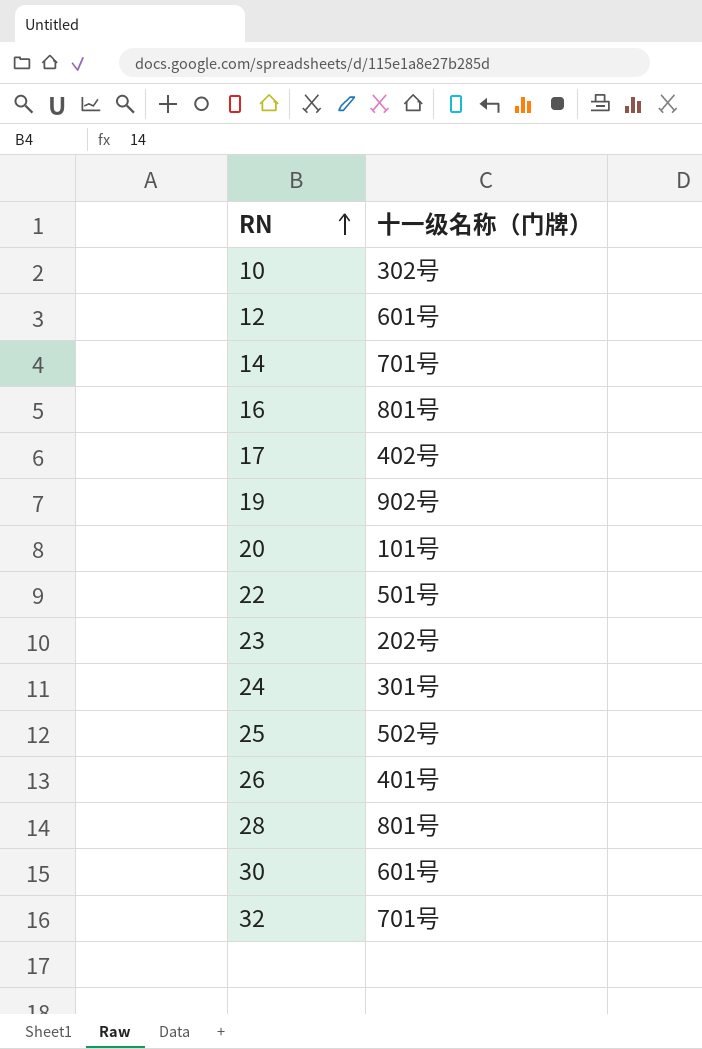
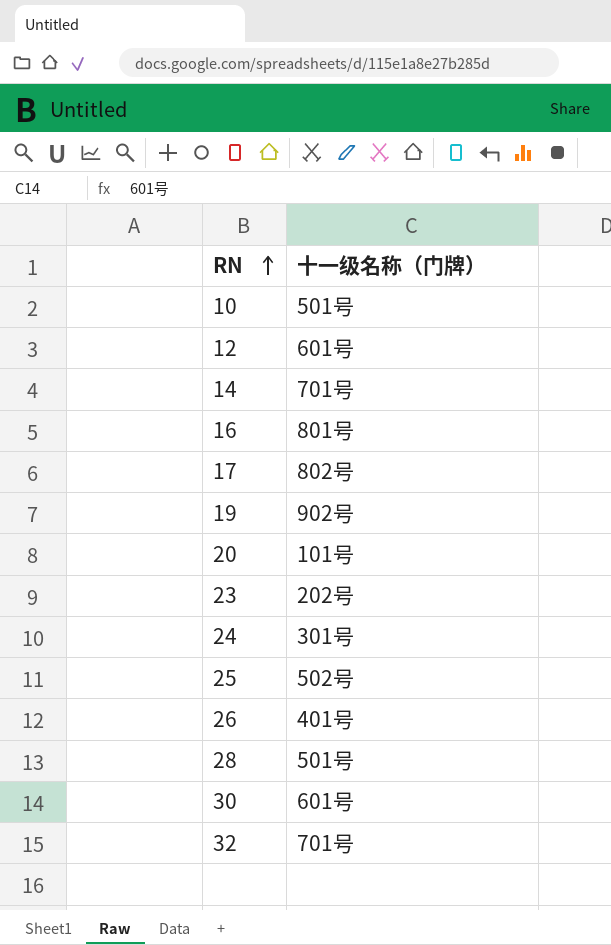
row 22: 501号 -> none
10 | 十一级名称（门牌）: 302号 -> 501号
17 | 十一级名称（门牌）: 402号 -> 802号
28 | 十一级名称（门牌）: 801号 -> 501号

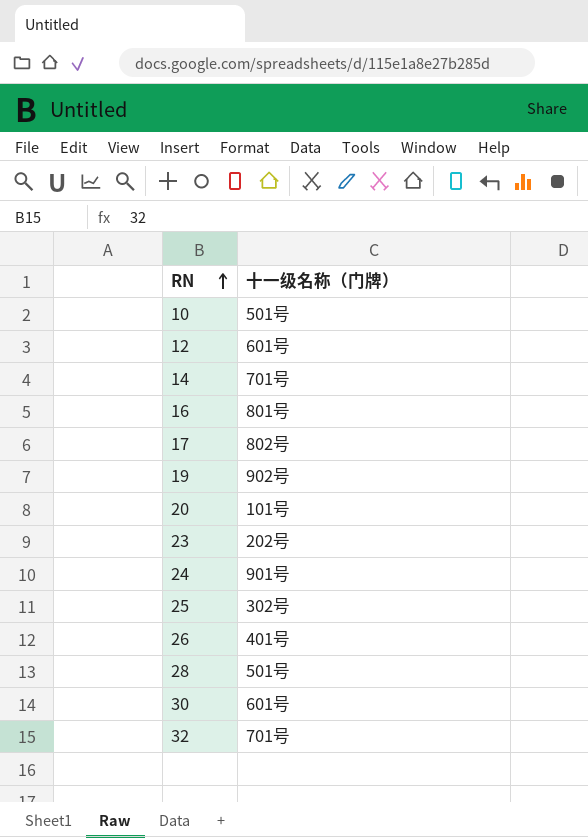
24 | 十一级名称（门牌）: 301号 -> 901号
25 | 十一级名称（门牌）: 502号 -> 302号

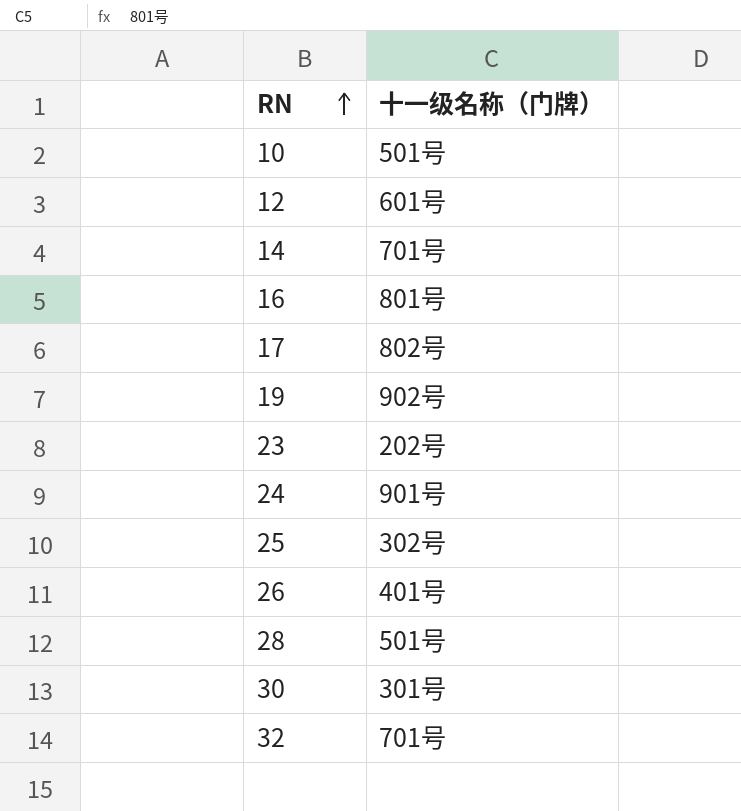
row 20: 101号 -> none
30 | 十一级名称（门牌）: 601号 -> 301号

